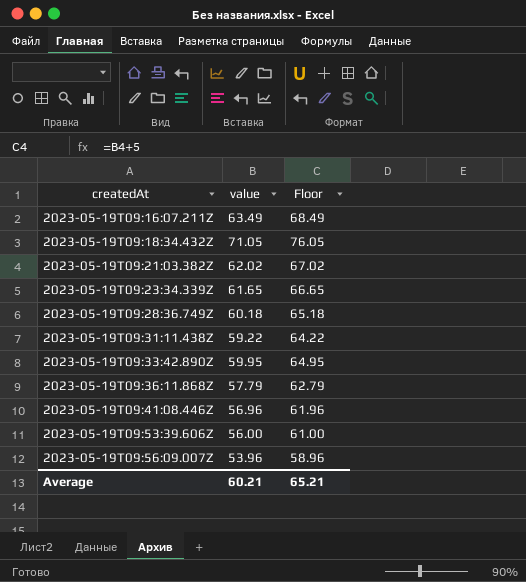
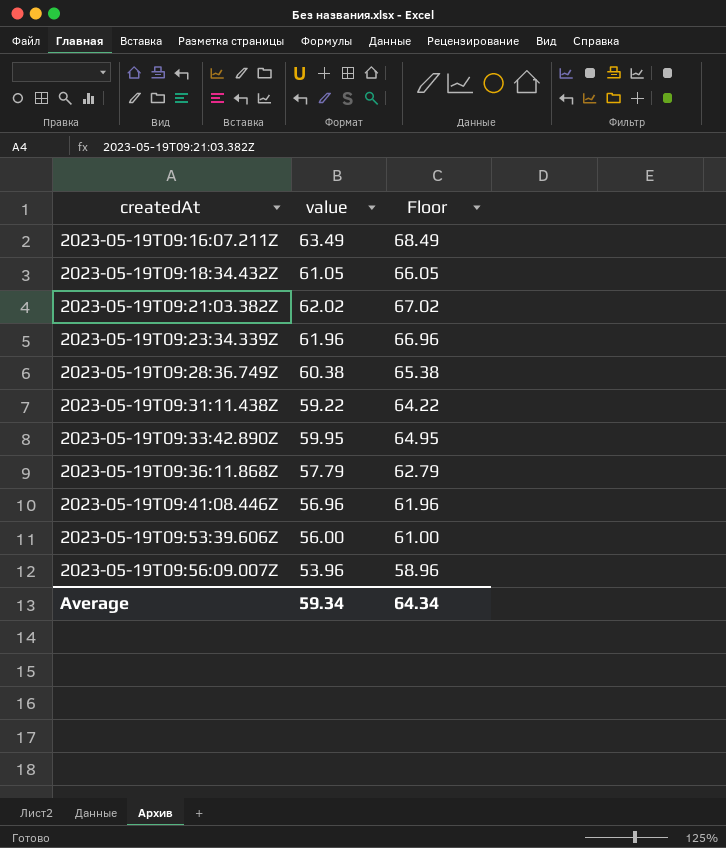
2023-05-19T09:18:34.432Z | value: 71.05 -> 61.05
2023-05-19T09:18:34.432Z | Floor: 76.05 -> 66.05
2023-05-19T09:23:34.339Z | value: 61.65 -> 61.96
2023-05-19T09:23:34.339Z | Floor: 66.65 -> 66.96
2023-05-19T09:28:36.749Z | value: 60.18 -> 60.38
2023-05-19T09:28:36.749Z | Floor: 65.18 -> 65.38
Average | value: 60.21 -> 59.34
Average | Floor: 65.21 -> 64.34

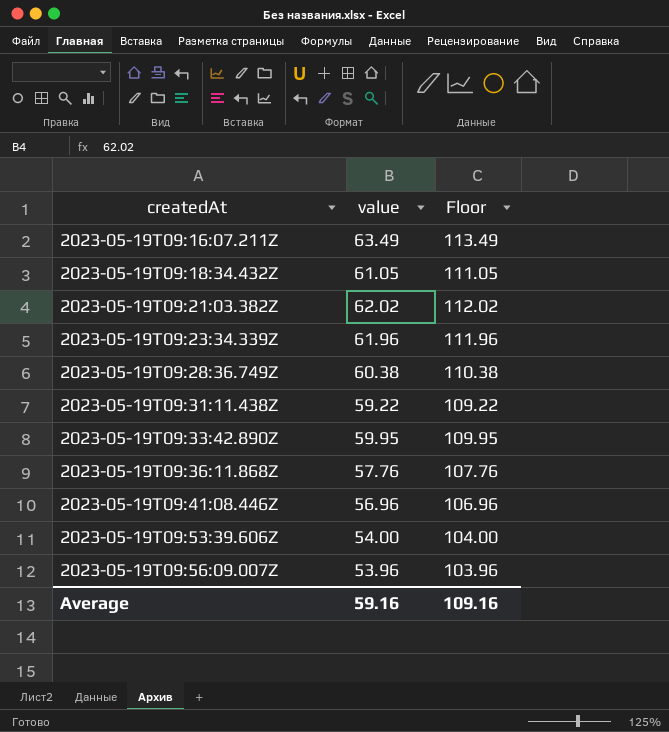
column Floor | formula: [value] + 5 -> [value] + 50
2023-05-19T09:36:11.868Z | value: 57.79 -> 57.76
2023-05-19T09:53:39.606Z | value: 56.00 -> 54.00
Average | value: 59.34 -> 59.16
Average | Floor: 64.34 -> 109.16

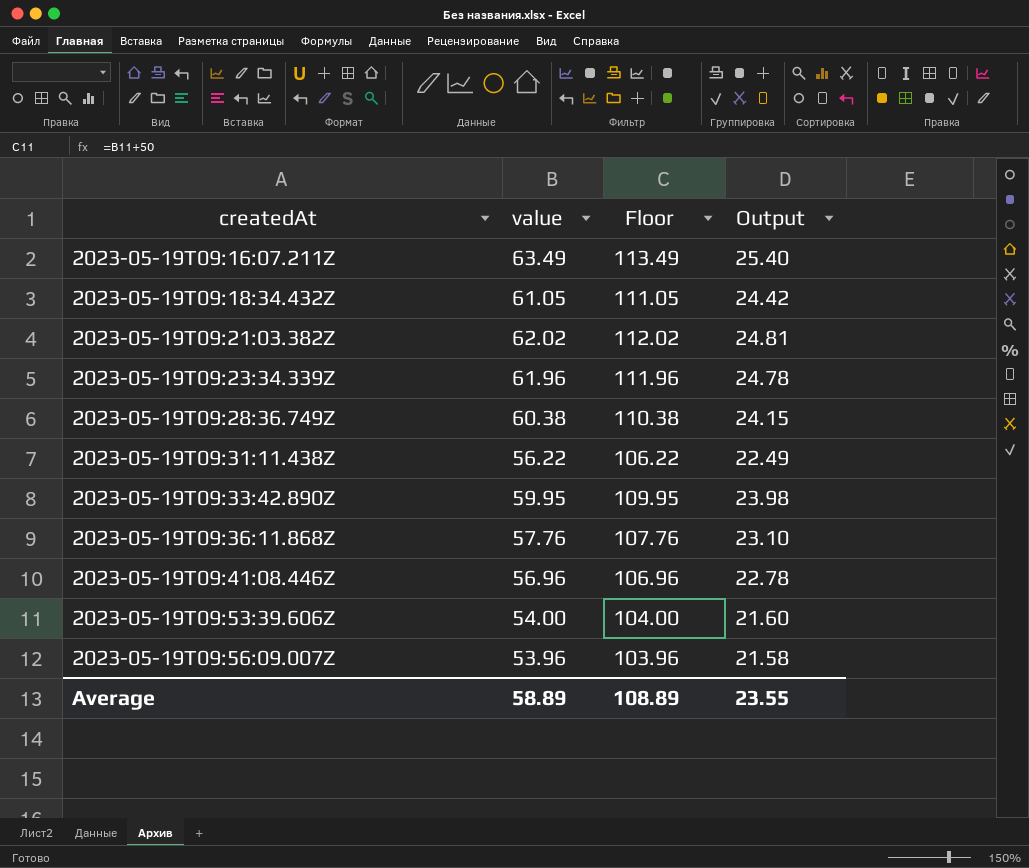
column Output | formula: none -> [value] * 0.4
2023-05-19T09:31:11.438Z | value: 59.22 -> 56.22
2023-05-19T09:31:11.438Z | Floor: 109.22 -> 106.22
Average | value: 59.16 -> 58.89
Average | Floor: 109.16 -> 108.89

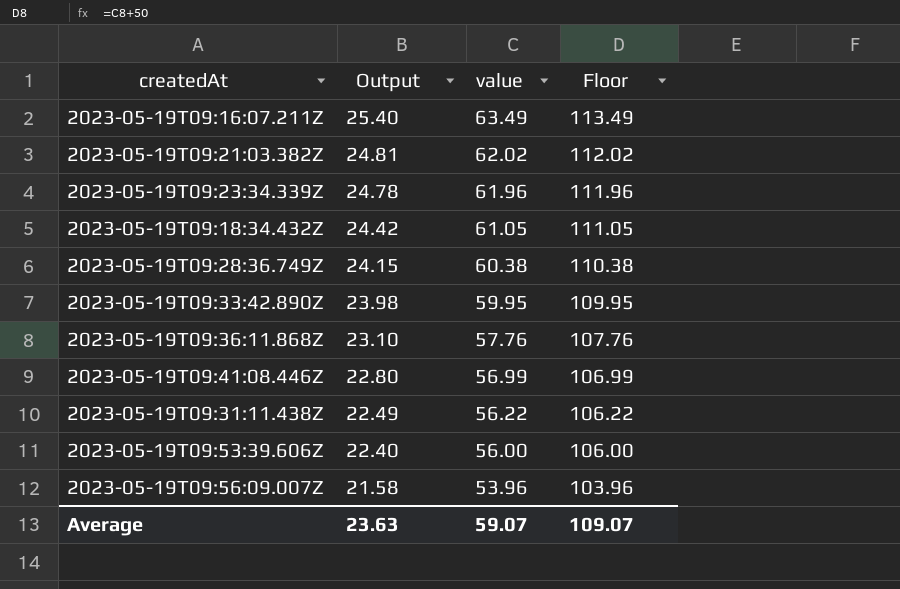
row order: createdAt ascending -> Output descending
column Output | position: 4 -> 2
2023-05-19T09:41:08.446Z | Output: 22.78 -> 22.80
2023-05-19T09:41:08.446Z | value: 56.96 -> 56.99
2023-05-19T09:41:08.446Z | Floor: 106.96 -> 106.99
2023-05-19T09:53:39.606Z | Output: 21.60 -> 22.40
2023-05-19T09:53:39.606Z | value: 54.00 -> 56.00
2023-05-19T09:53:39.606Z | Floor: 104.00 -> 106.00
Average | Output: 23.55 -> 23.63
Average | value: 58.89 -> 59.07
Average | Floor: 108.89 -> 109.07

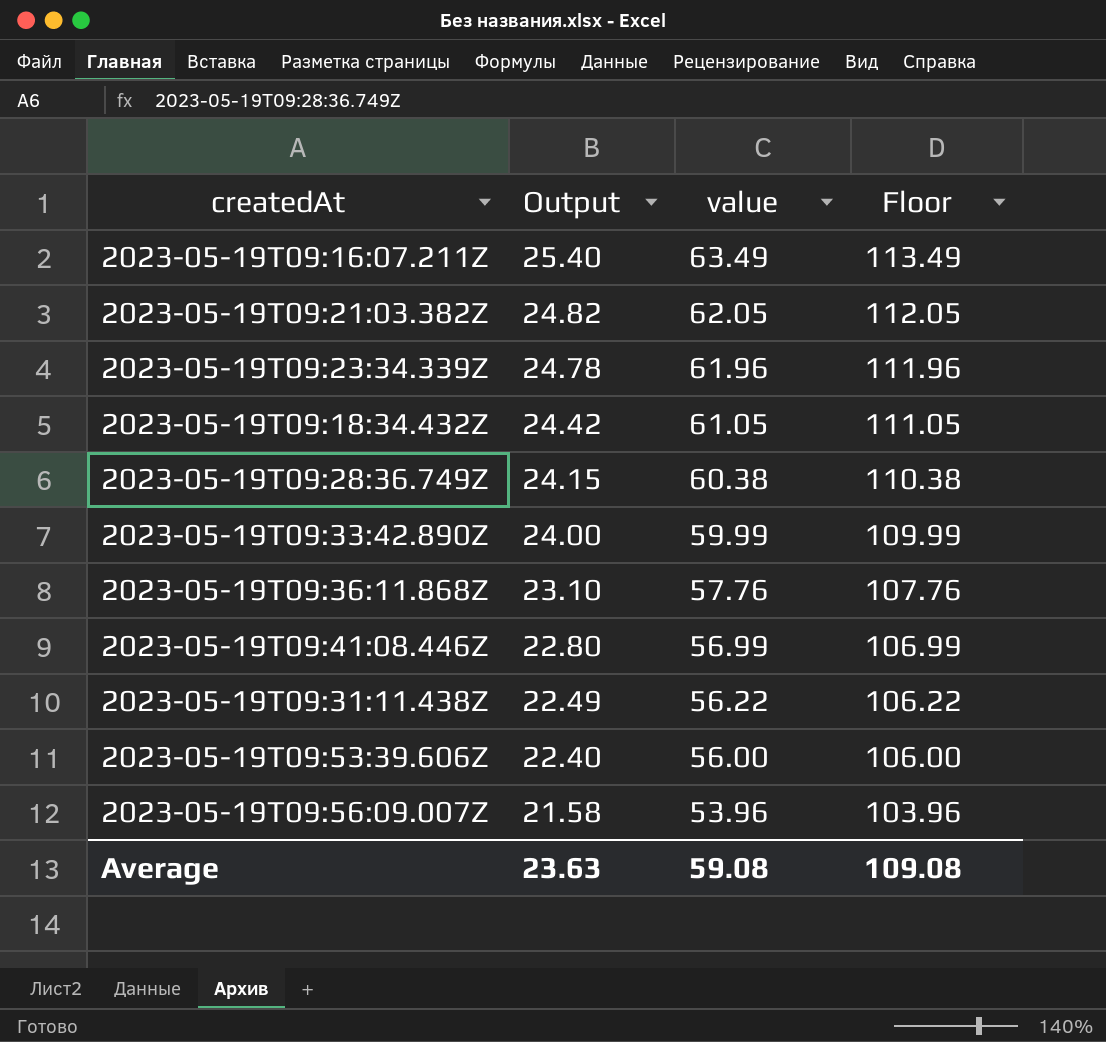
2023-05-19T09:21:03.382Z | Output: 24.81 -> 24.82
2023-05-19T09:21:03.382Z | value: 62.02 -> 62.05
2023-05-19T09:21:03.382Z | Floor: 112.02 -> 112.05
2023-05-19T09:33:42.890Z | Output: 23.98 -> 24.00
2023-05-19T09:33:42.890Z | value: 59.95 -> 59.99
2023-05-19T09:33:42.890Z | Floor: 109.95 -> 109.99
Average | value: 59.07 -> 59.08
Average | Floor: 109.07 -> 109.08

